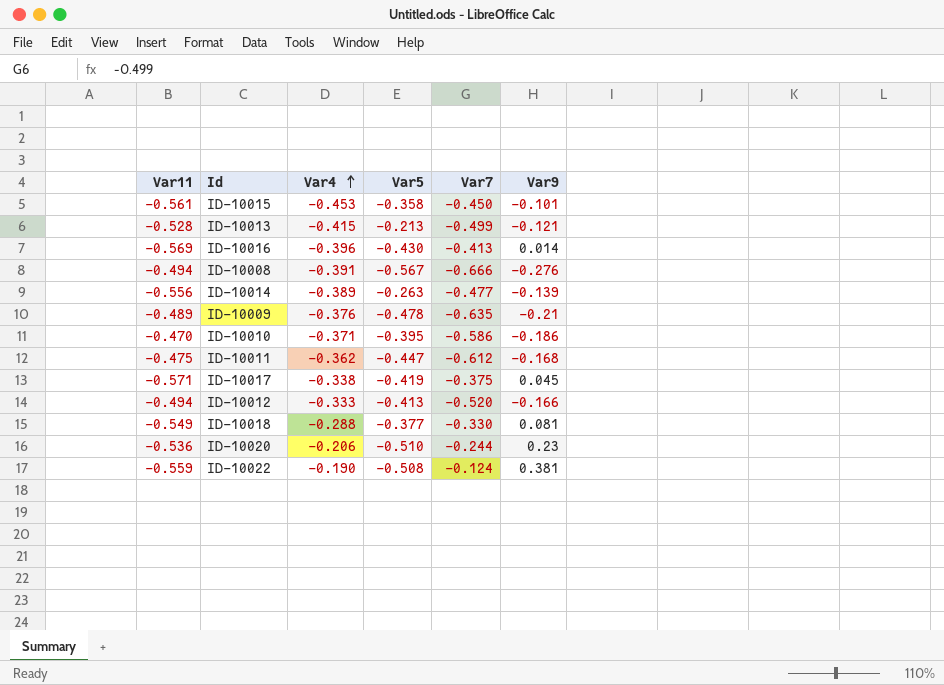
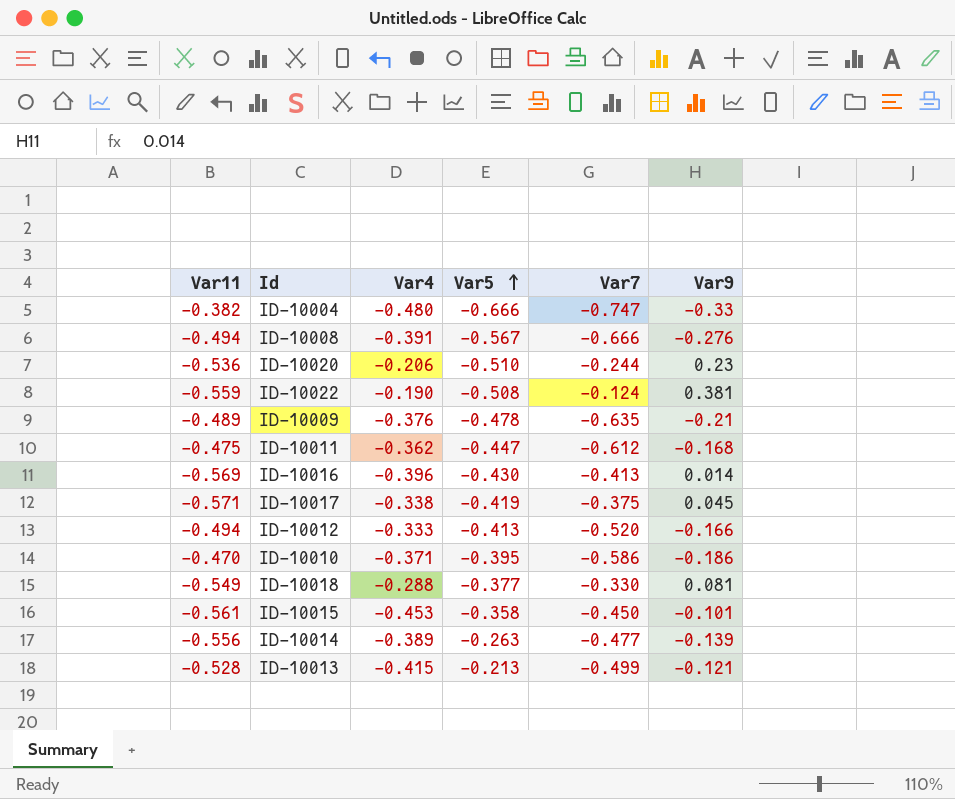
row order: Var4 ascending -> Var5 ascending
row ID-10004: none -> -0.382 | -0.480 | -0.666 | -0.747 | -0.33

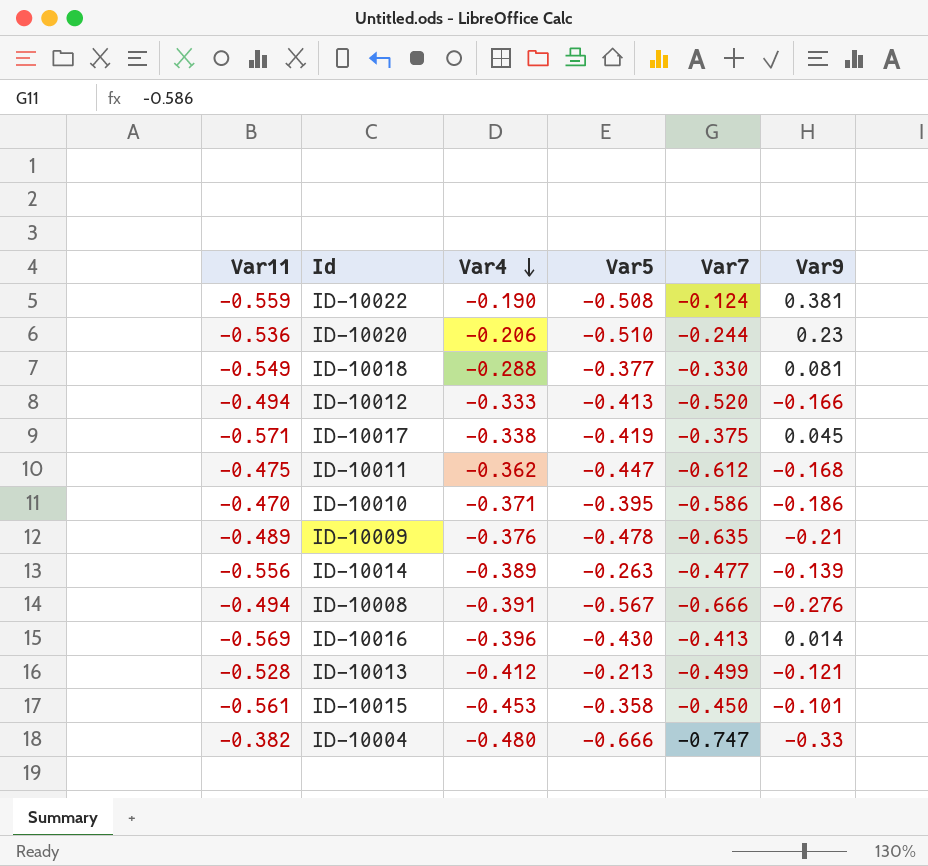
row order: Var5 ascending -> Var4 descending
ID-10013 | Var4: -0.415 -> -0.412

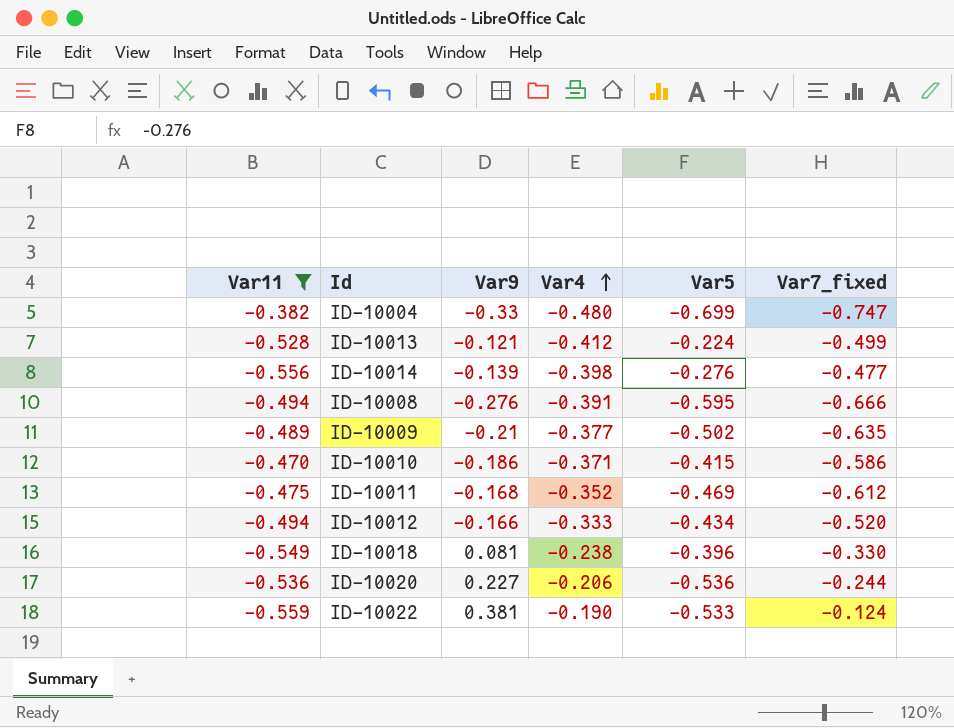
filter: none -> Var11 >= -0.559
row order: Var4 descending -> Var4 ascending
column Var9 | position: 6 -> 3
column name: Var7 -> Var7_fixed
ID-10004 | Var5: -0.666 -> -0.699
ID-10013 | Var5: -0.213 -> -0.224
ID-10014 | Var4: -0.389 -> -0.398
ID-10014 | Var5: -0.263 -> -0.276
ID-10008 | Var5: -0.567 -> -0.595
ID-10009 | Var4: -0.376 -> -0.377
ID-10009 | Var5: -0.478 -> -0.502
ID-10010 | Var5: -0.395 -> -0.415
ID-10011 | Var4: -0.362 -> -0.352
ID-10011 | Var5: -0.447 -> -0.469
ID-10012 | Var5: -0.413 -> -0.434
ID-10018 | Var4: -0.288 -> -0.238
ID-10018 | Var5: -0.377 -> -0.396
ID-10020 | Var9: 0.23 -> 0.227
ID-10020 | Var5: -0.510 -> -0.536
ID-10022 | Var5: -0.508 -> -0.533

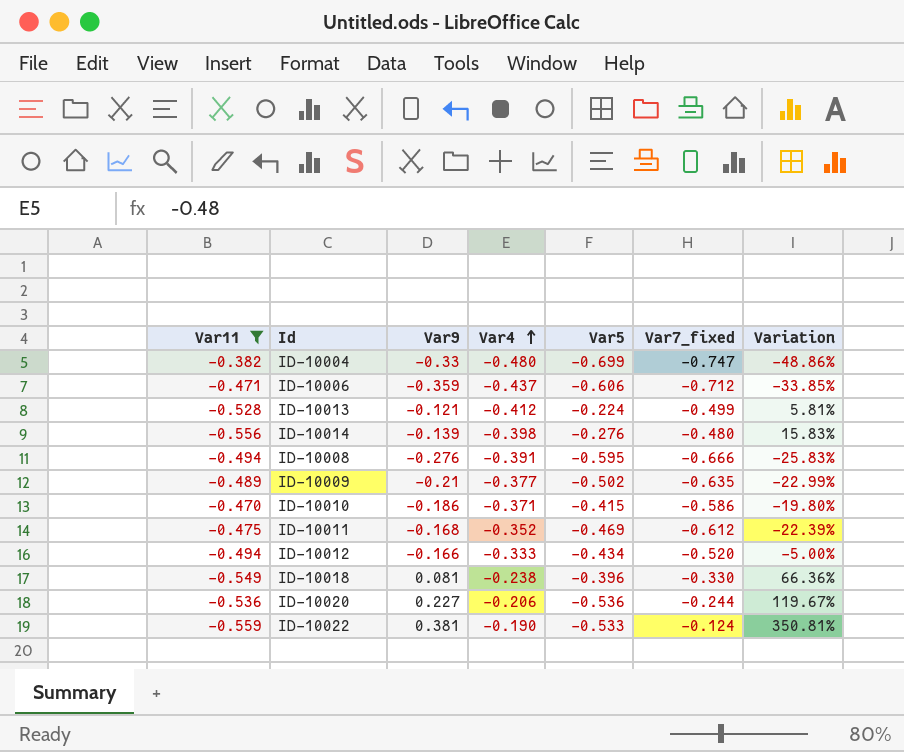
column Variation | formula: none -> ([Var11] - [Var7_fixed]) / [Var7_fixed]
row ID-10006: none -> -0.471 | -0.359 | -0.437 | -0.606 | -0.712 | -33.85%
ID-10014 | Var7_fixed: -0.477 -> -0.480

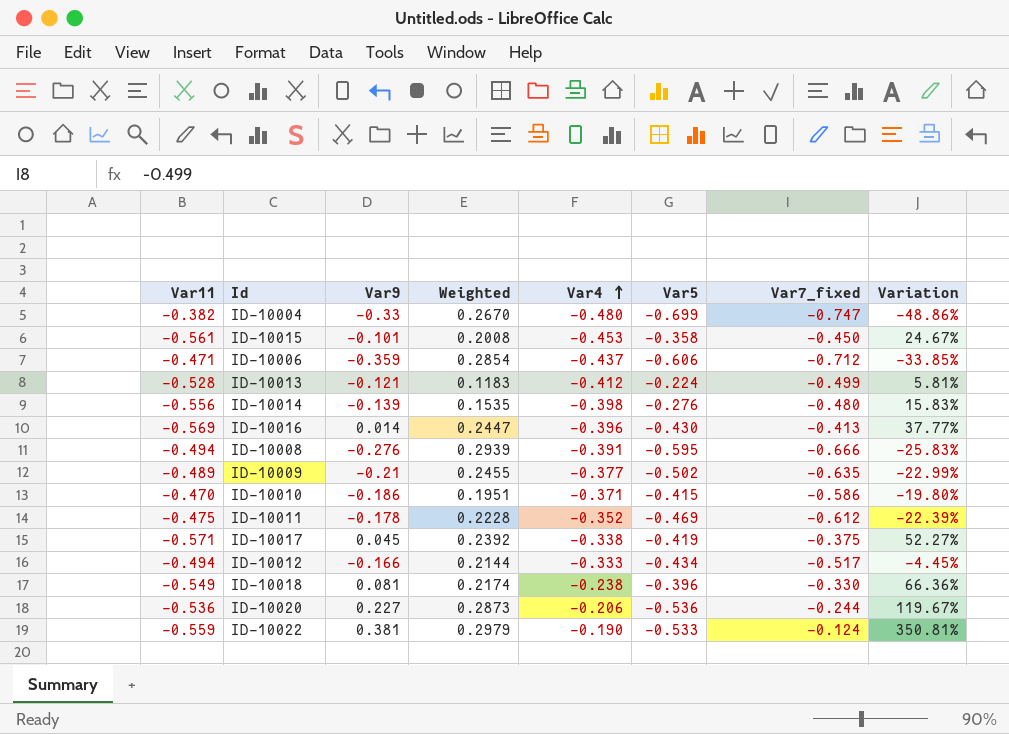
filter: Var11 >= -0.559 -> none
column Weighted | formula: none -> [Var11] * [Var5]
ID-10011 | Var9: -0.168 -> -0.178
ID-10012 | Var7_fixed: -0.520 -> -0.517
ID-10012 | Variation: -5.00% -> -4.45%

